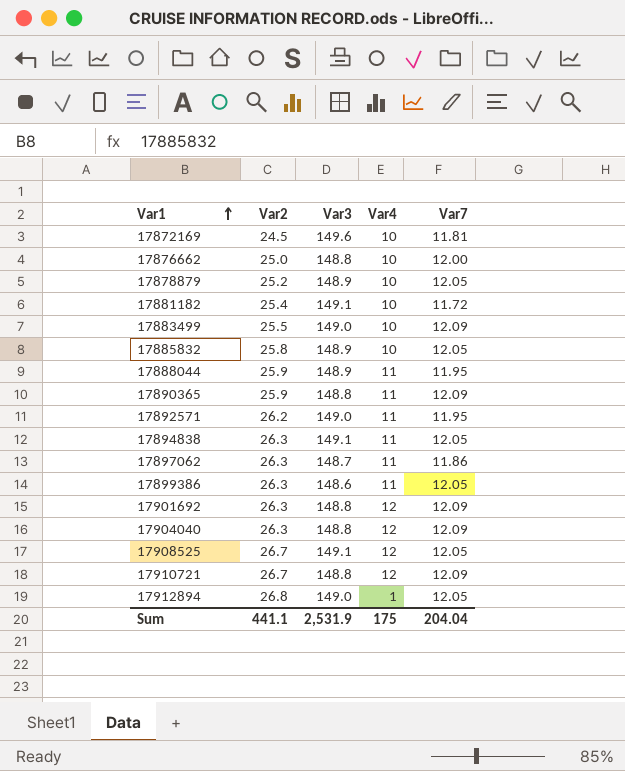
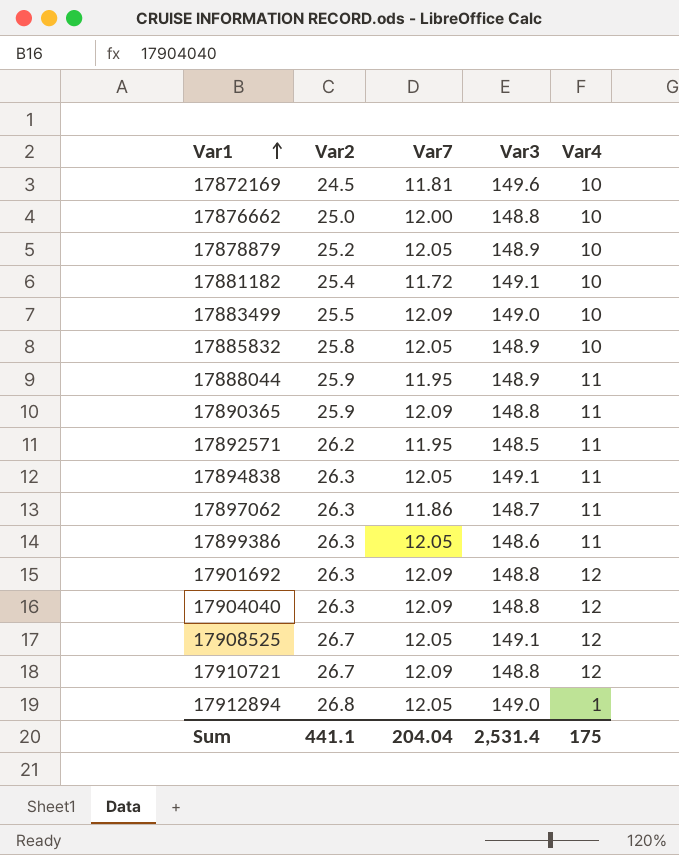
column Var7 | position: 5 -> 3
17892571 | Var3: 149.0 -> 148.5
Sum | Var3: 2,531.9 -> 2,531.4

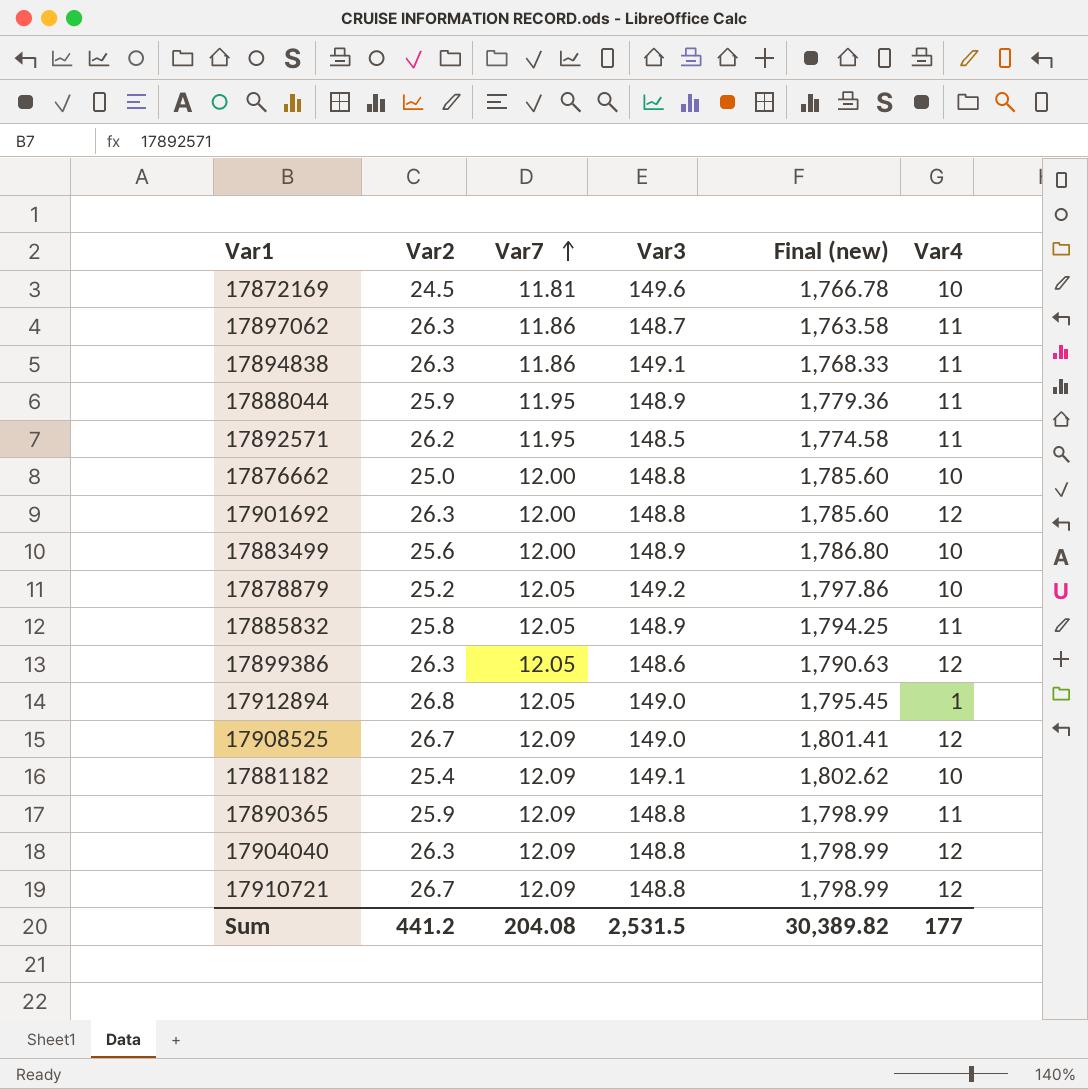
row order: Var1 ascending -> Var7 ascending
column Final (new) | formula: none -> [Var7] * [Var3]
17894838 | Var7: 12.05 -> 11.86
17901692 | Var7: 12.09 -> 12.00
17883499 | Var2: 25.5 -> 25.6
17883499 | Var7: 12.09 -> 12.00
17883499 | Var3: 149.0 -> 148.9
17878879 | Var3: 148.9 -> 149.2
17885832 | Var4: 10 -> 11
17899386 | Var4: 11 -> 12
17908525 | Var7: 12.05 -> 12.09
17908525 | Var3: 149.1 -> 149.0
17881182 | Var7: 11.72 -> 12.09
Sum | Var2: 441.1 -> 441.2
Sum | Var7: 204.04 -> 204.08
Sum | Var3: 2,531.4 -> 2,531.5
Sum | Var4: 175 -> 177

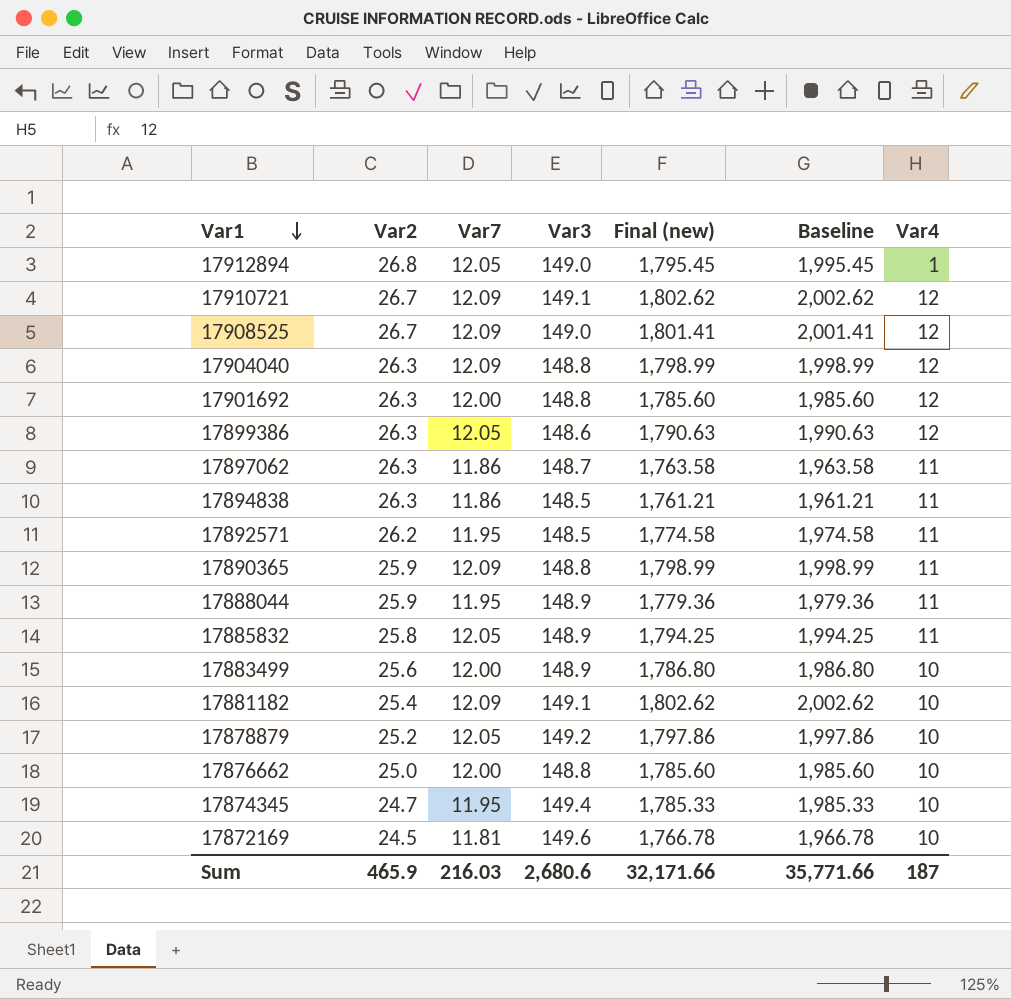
row order: Var7 ascending -> Var1 descending
column Baseline | formula: none -> [Final (new)] + 200
17910721 | Var3: 148.8 -> 149.1
17910721 | Final (new): 1,798.99 -> 1,802.62
17894838 | Var3: 149.1 -> 148.5
17894838 | Final (new): 1,768.33 -> 1,761.21
row 17874345: none -> 24.7 | 11.95 | 149.4 | 1,785.33 | 1,985.33 | 10
Sum | Var2: 441.2 -> 465.9
Sum | Var7: 204.08 -> 216.03
Sum | Var3: 2,531.5 -> 2,680.6
Sum | Final (new): 30,389.82 -> 32,171.66
Sum | Var4: 177 -> 187

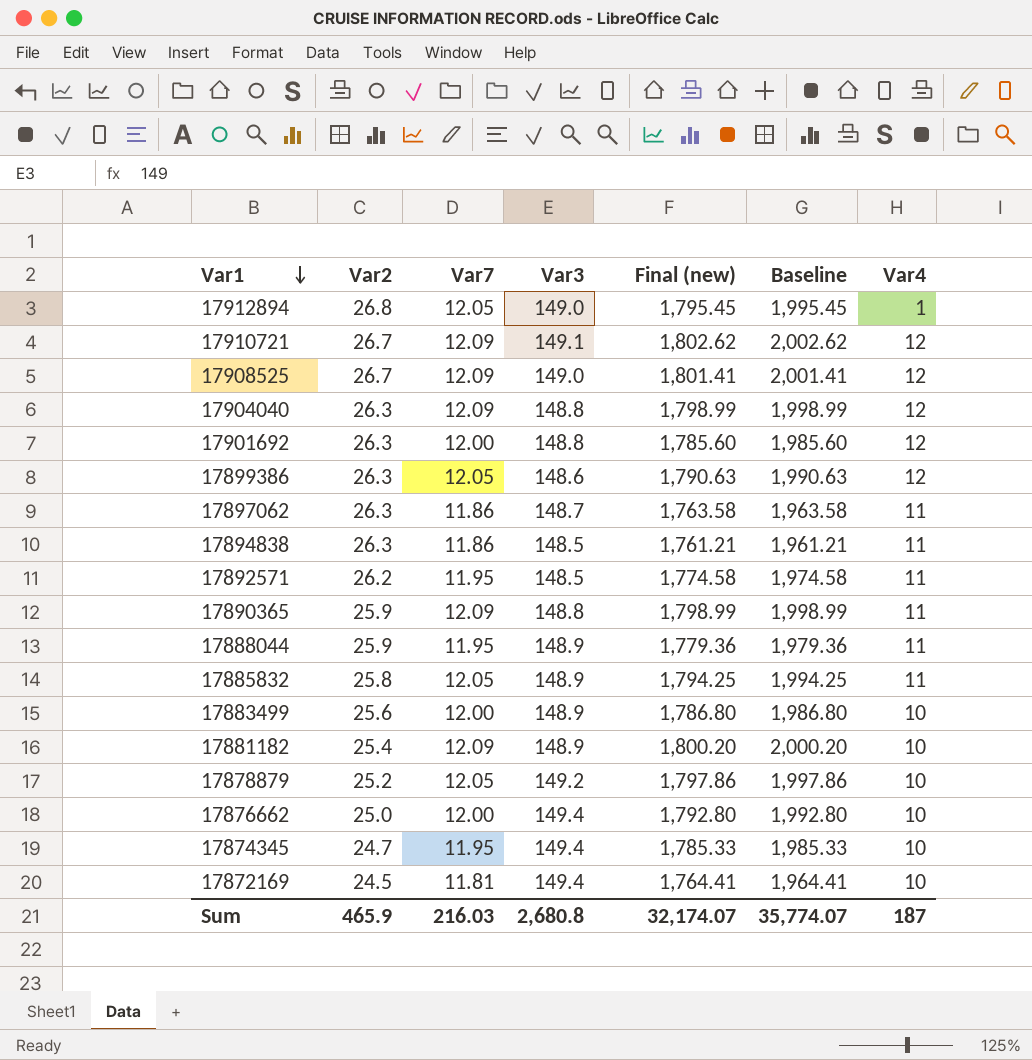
17881182 | Var3: 149.1 -> 148.9
17881182 | Final (new): 1,802.62 -> 1,800.20
17881182 | Baseline: 2,002.62 -> 2,000.20
17876662 | Var3: 148.8 -> 149.4
17876662 | Final (new): 1,785.60 -> 1,792.80
17876662 | Baseline: 1,985.60 -> 1,992.80
17872169 | Var3: 149.6 -> 149.4
17872169 | Final (new): 1,766.78 -> 1,764.41
17872169 | Baseline: 1,966.78 -> 1,964.41
Sum | Var3: 2,680.6 -> 2,680.8
Sum | Final (new): 32,171.66 -> 32,174.07
Sum | Baseline: 35,771.66 -> 35,774.07

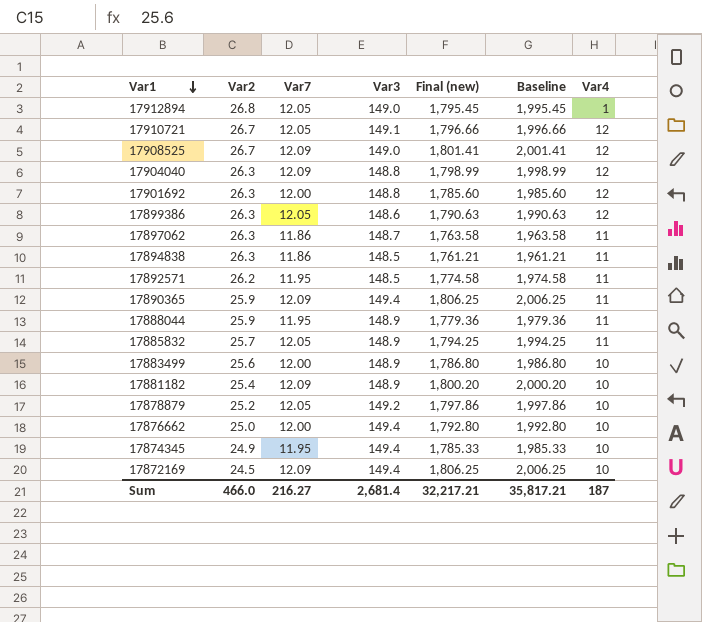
17910721 | Var7: 12.09 -> 12.05
17910721 | Final (new): 1,802.62 -> 1,796.66
17910721 | Baseline: 2,002.62 -> 1,996.66
17890365 | Var3: 148.8 -> 149.4
17890365 | Final (new): 1,798.99 -> 1,806.25
17890365 | Baseline: 1,998.99 -> 2,006.25
17885832 | Var2: 25.8 -> 25.7
17874345 | Var2: 24.7 -> 24.9
17872169 | Var7: 11.81 -> 12.09
17872169 | Final (new): 1,764.41 -> 1,806.25
17872169 | Baseline: 1,964.41 -> 2,006.25
Sum | Var2: 465.9 -> 466.0
Sum | Var7: 216.03 -> 216.27
Sum | Var3: 2,680.8 -> 2,681.4
Sum | Final (new): 32,174.07 -> 32,217.21
Sum | Baseline: 35,774.07 -> 35,817.21

